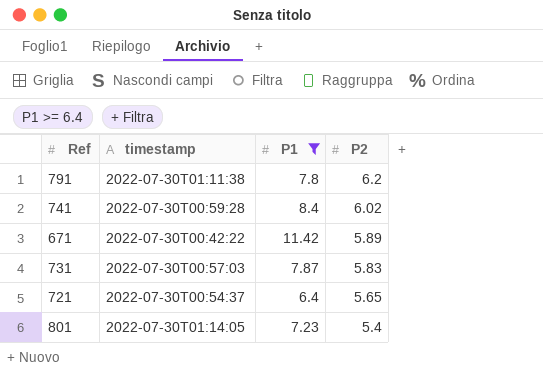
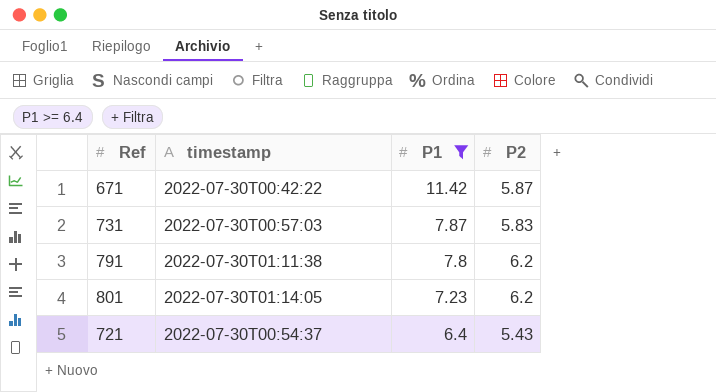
row order: P2 descending -> P1 descending
row 741: 2022-07-30T00:59:28 | 8.4 | 6.02 -> none
671 | P2: 5.89 -> 5.87
801 | P2: 5.4 -> 6.2
721 | P2: 5.65 -> 5.43

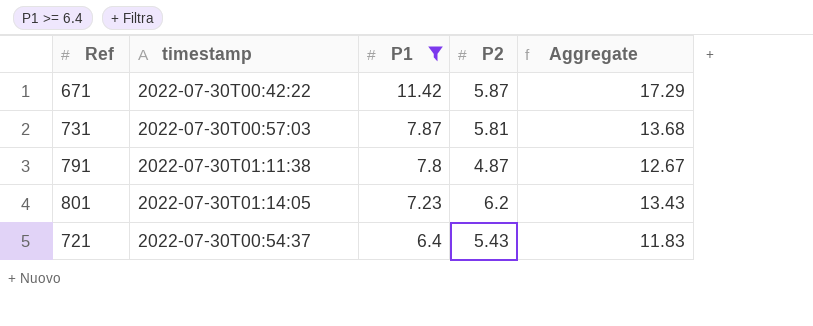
column Aggregate | formula: none -> [P1] + [P2]
731 | P2: 5.83 -> 5.81
791 | P2: 6.2 -> 4.87

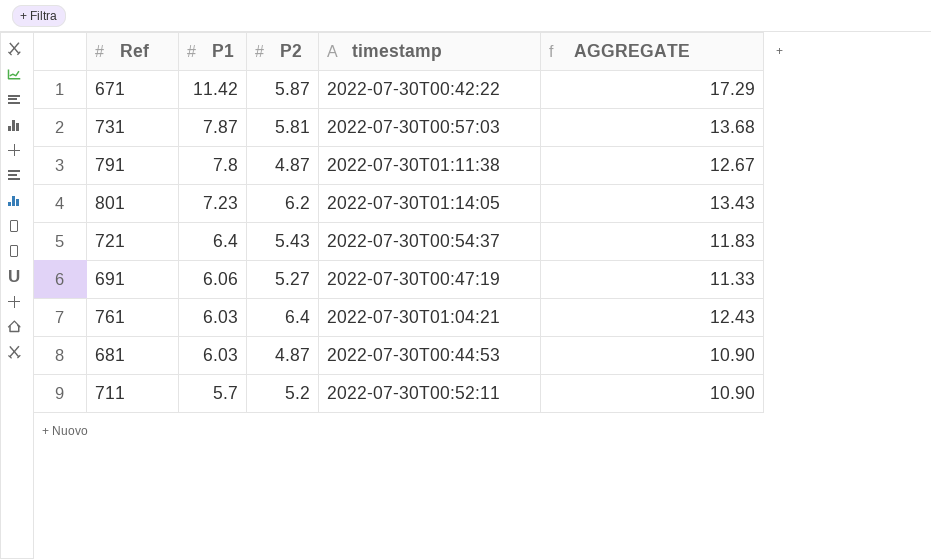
filter: P1 >= 6.4 -> none
column timestamp | position: 2 -> 4
column name: Aggregate -> AGGREGATE

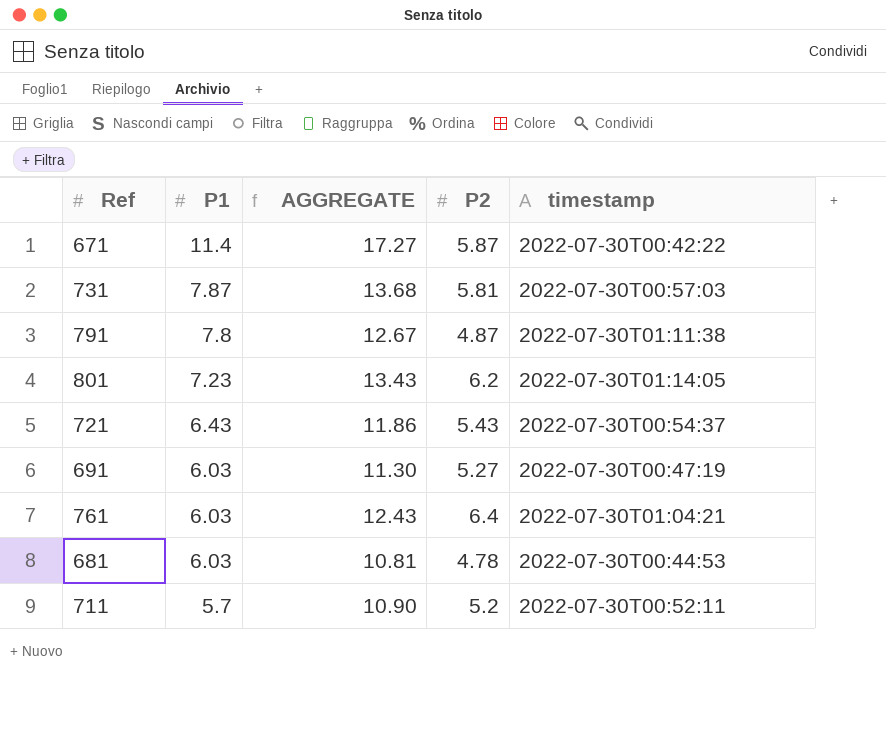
column AGGREGATE | position: 5 -> 3
671 | P1: 11.42 -> 11.4
671 | AGGREGATE: 17.29 -> 17.27
721 | P1: 6.4 -> 6.43
721 | AGGREGATE: 11.83 -> 11.86
691 | P1: 6.06 -> 6.03
691 | AGGREGATE: 11.33 -> 11.30
681 | AGGREGATE: 10.90 -> 10.81
681 | P2: 4.87 -> 4.78

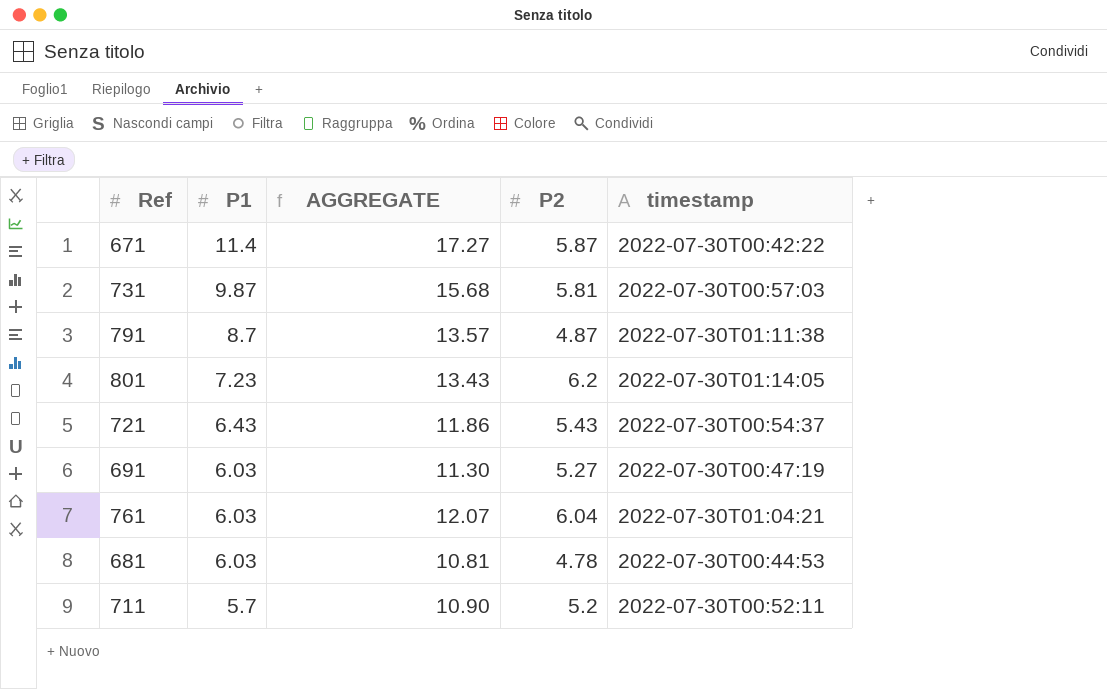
731 | P1: 7.87 -> 9.87
731 | AGGREGATE: 13.68 -> 15.68
791 | P1: 7.8 -> 8.7
791 | AGGREGATE: 12.67 -> 13.57
761 | AGGREGATE: 12.43 -> 12.07
761 | P2: 6.4 -> 6.04

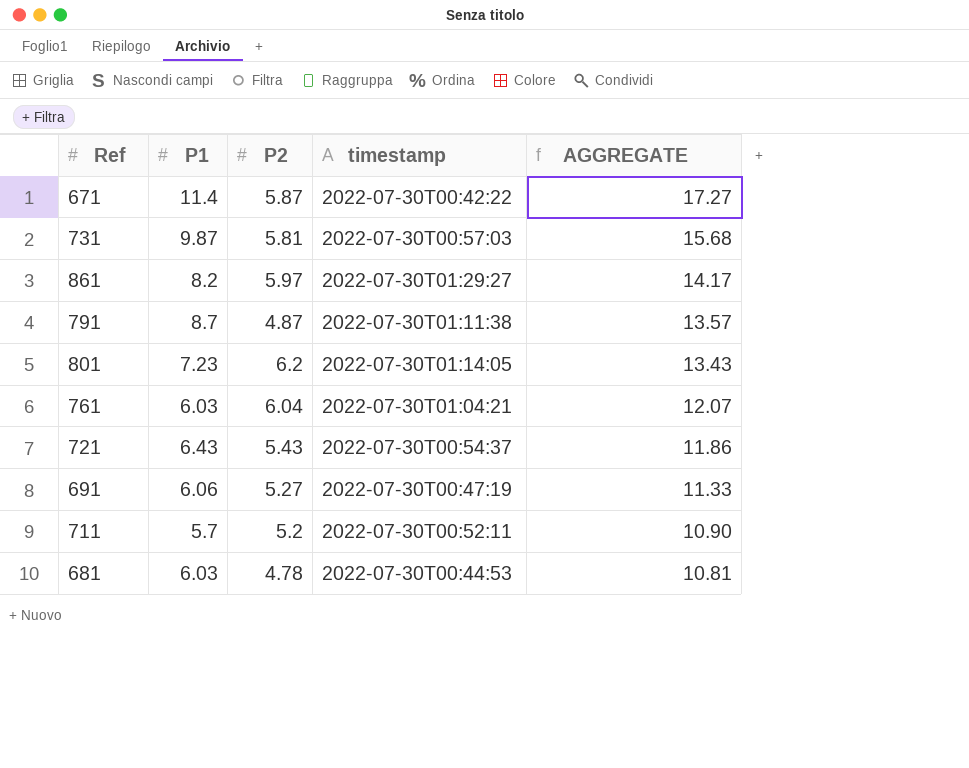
row order: P1 descending -> AGGREGATE descending
column AGGREGATE | position: 3 -> 5
row 861: none -> 8.2 | 5.97 | 2022-07-30T01:29:27 | 14.17
691 | P1: 6.03 -> 6.06
691 | AGGREGATE: 11.30 -> 11.33

